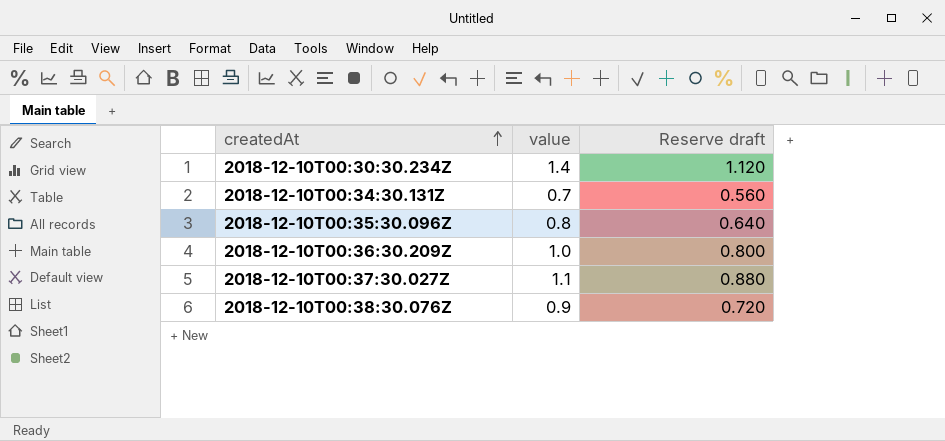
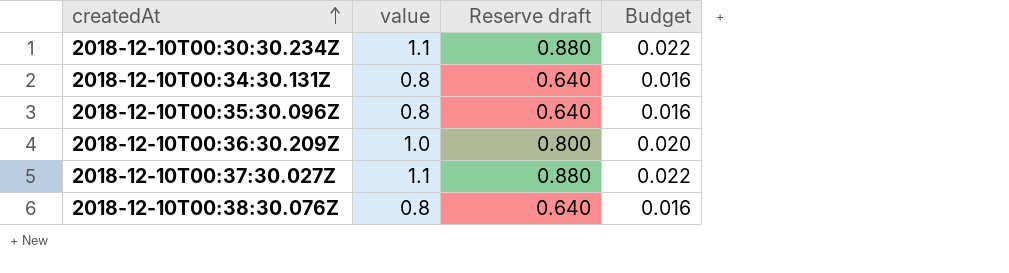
column Budget | formula: none -> [value] * 0.02
2018-12-10T00:30:30.234Z | value: 1.4 -> 1.1
2018-12-10T00:30:30.234Z | Reserve draft: 1.120 -> 0.880
2018-12-10T00:34:30.131Z | value: 0.7 -> 0.8
2018-12-10T00:34:30.131Z | Reserve draft: 0.560 -> 0.640
2018-12-10T00:38:30.076Z | value: 0.9 -> 0.8
2018-12-10T00:38:30.076Z | Reserve draft: 0.720 -> 0.640

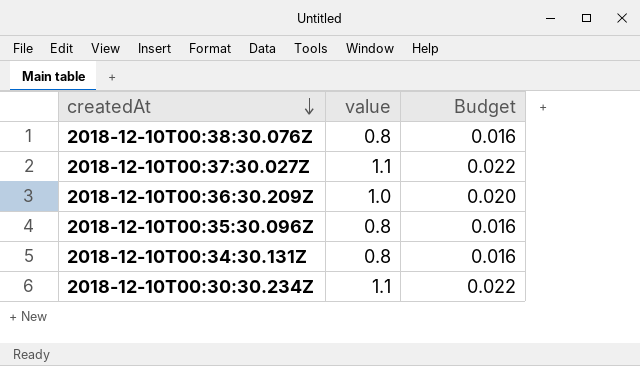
row order: createdAt ascending -> createdAt descending
column Reserve draft | formula: [value] * 0.8 -> none

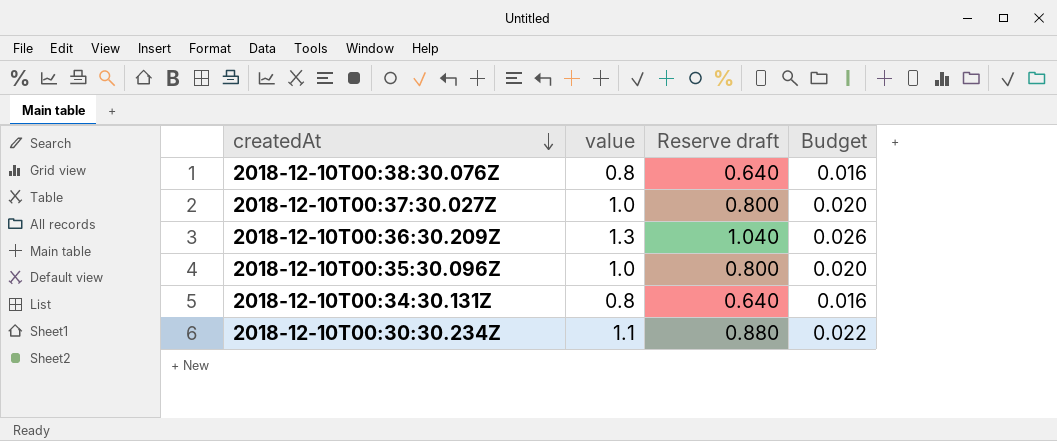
column Reserve draft | formula: none -> [value] * 0.8
2018-12-10T00:37:30.027Z | value: 1.1 -> 1.0
2018-12-10T00:37:30.027Z | Budget: 0.022 -> 0.020
2018-12-10T00:36:30.209Z | value: 1.0 -> 1.3
2018-12-10T00:36:30.209Z | Budget: 0.020 -> 0.026
2018-12-10T00:35:30.096Z | value: 0.8 -> 1.0
2018-12-10T00:35:30.096Z | Budget: 0.016 -> 0.020

